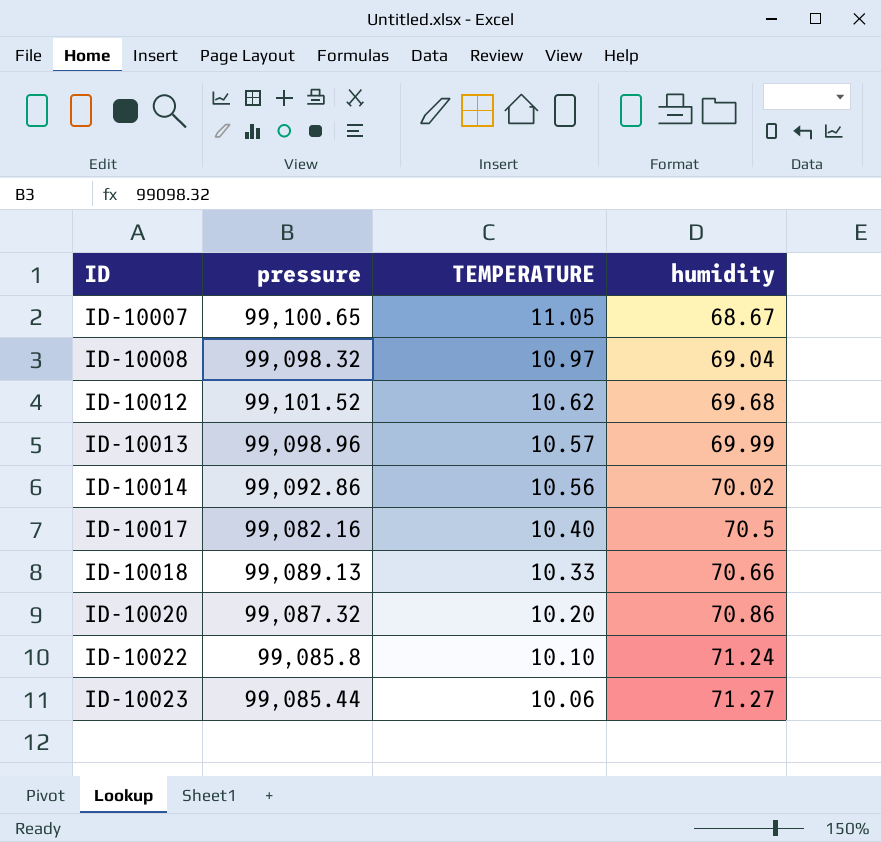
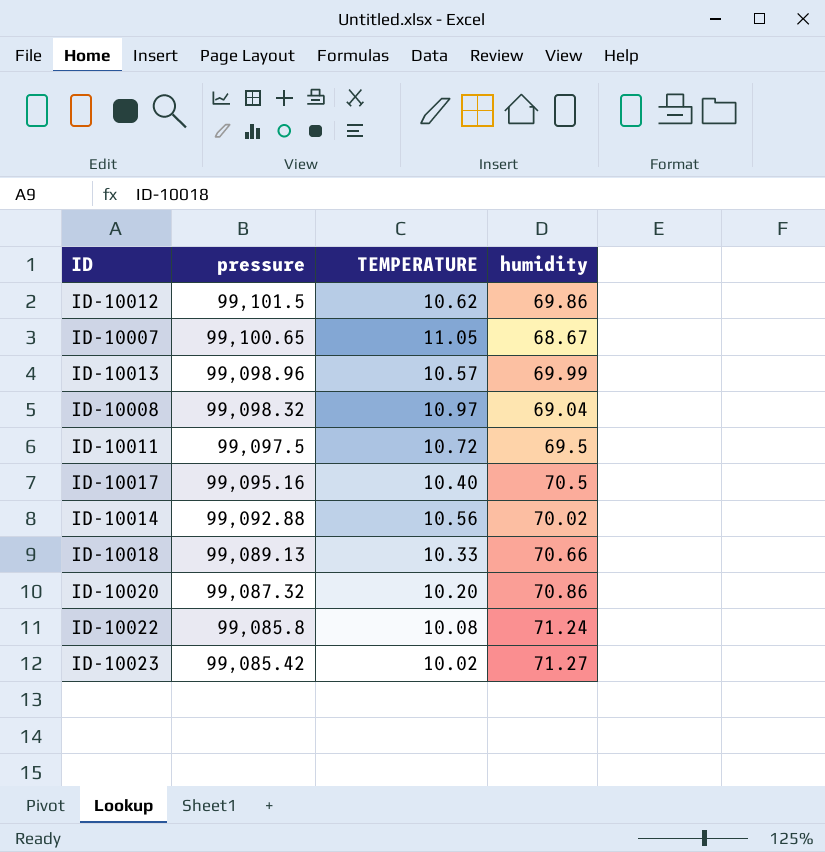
row order: ID ascending -> pressure descending
ID-10012 | pressure: 99,101.52 -> 99,101.5
ID-10012 | humidity: 69.68 -> 69.86
row ID-10011: none -> 99,097.5 | 10.72 | 69.5
ID-10017 | pressure: 99,082.16 -> 99,095.16
ID-10014 | pressure: 99,092.86 -> 99,092.88
ID-10022 | TEMPERATURE: 10.10 -> 10.08
ID-10023 | pressure: 99,085.44 -> 99,085.42
ID-10023 | TEMPERATURE: 10.06 -> 10.02

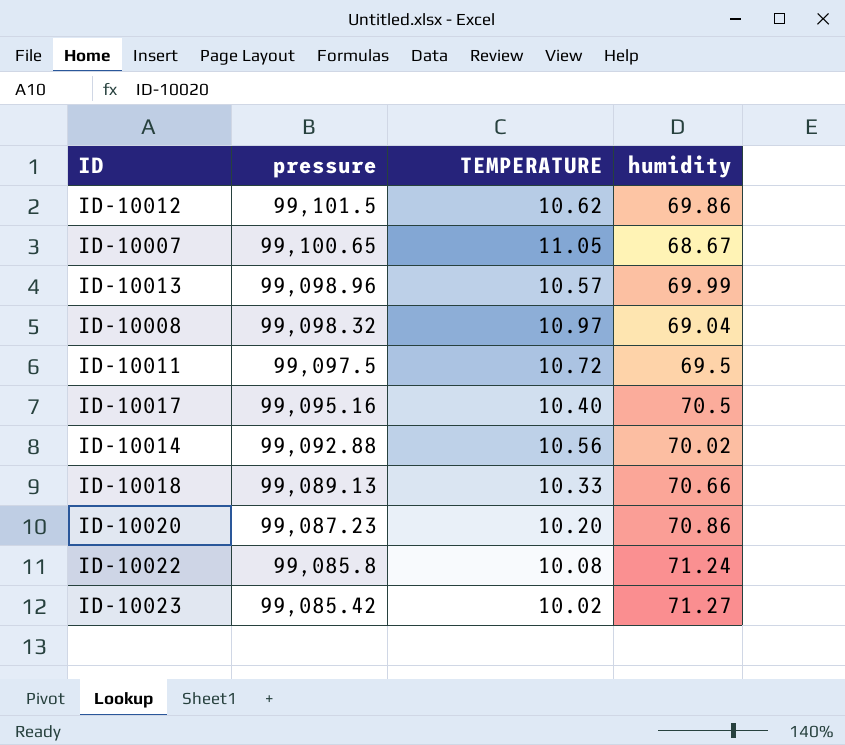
ID-10020 | pressure: 99,087.32 -> 99,087.23

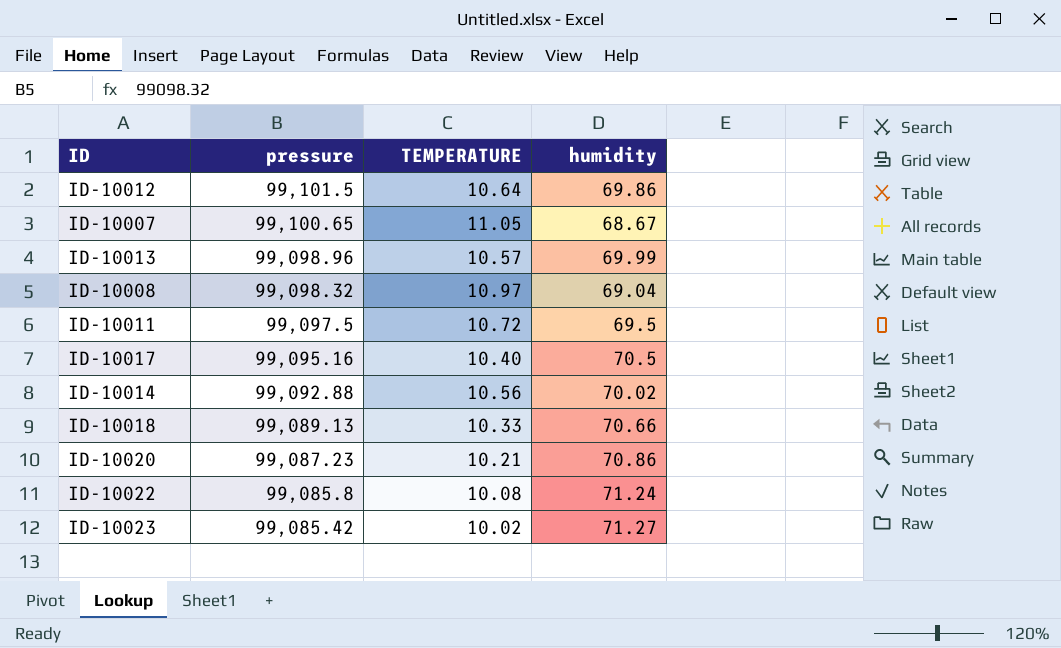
ID-10012 | TEMPERATURE: 10.62 -> 10.64
ID-10020 | TEMPERATURE: 10.20 -> 10.21

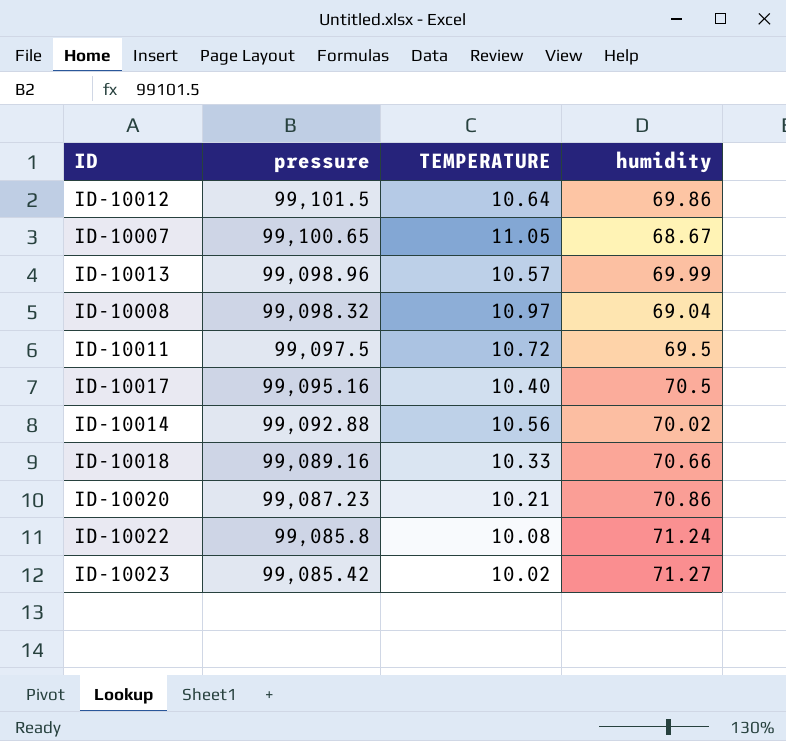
ID-10018 | pressure: 99,089.13 -> 99,089.16

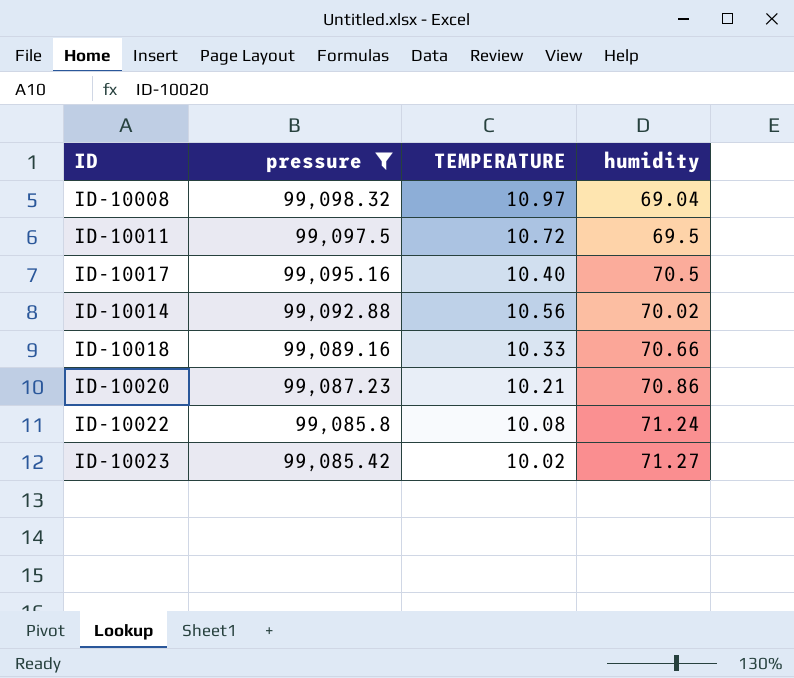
filter: none -> pressure <= 99,098.32

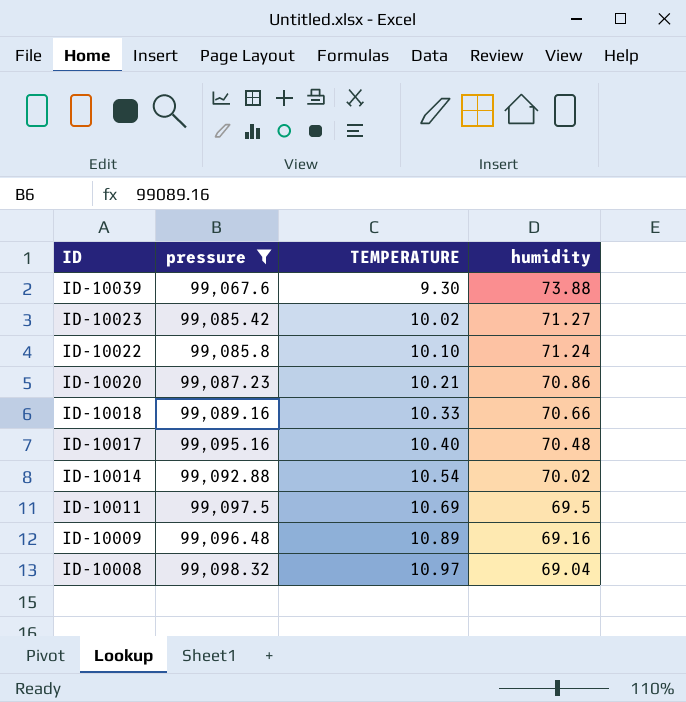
row order: pressure descending -> ID descending
row ID-10039: none -> 99,067.6 | 9.30 | 73.88
ID-10022 | TEMPERATURE: 10.08 -> 10.10
ID-10017 | humidity: 70.5 -> 70.48
ID-10014 | TEMPERATURE: 10.56 -> 10.54
ID-10011 | TEMPERATURE: 10.72 -> 10.69
row ID-10009: none -> 99,096.48 | 10.89 | 69.16

